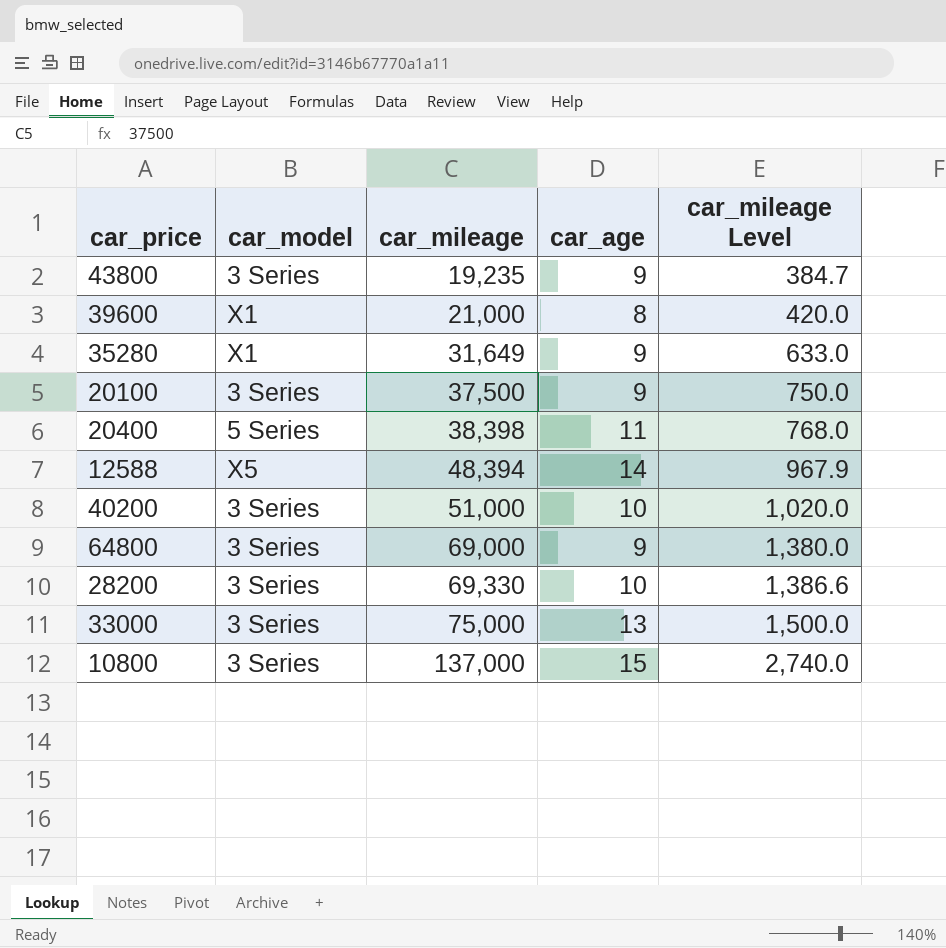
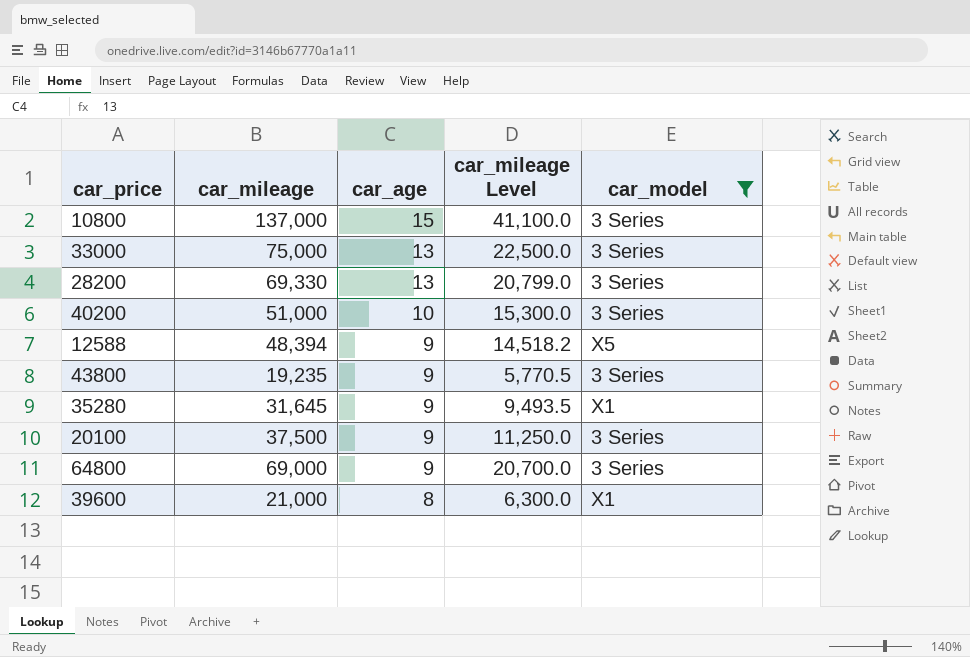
filter: none -> car_model != 5 Series
row order: car_mileage ascending -> car_age descending
column car_mileage Level | formula: [car_mileage] * 0.02 -> [car_mileage] * 0.3
column car_model | position: 2 -> 5
28200 | car_age: 10 -> 13
12588 | car_age: 14 -> 9
35280 | car_mileage: 31,649 -> 31,645

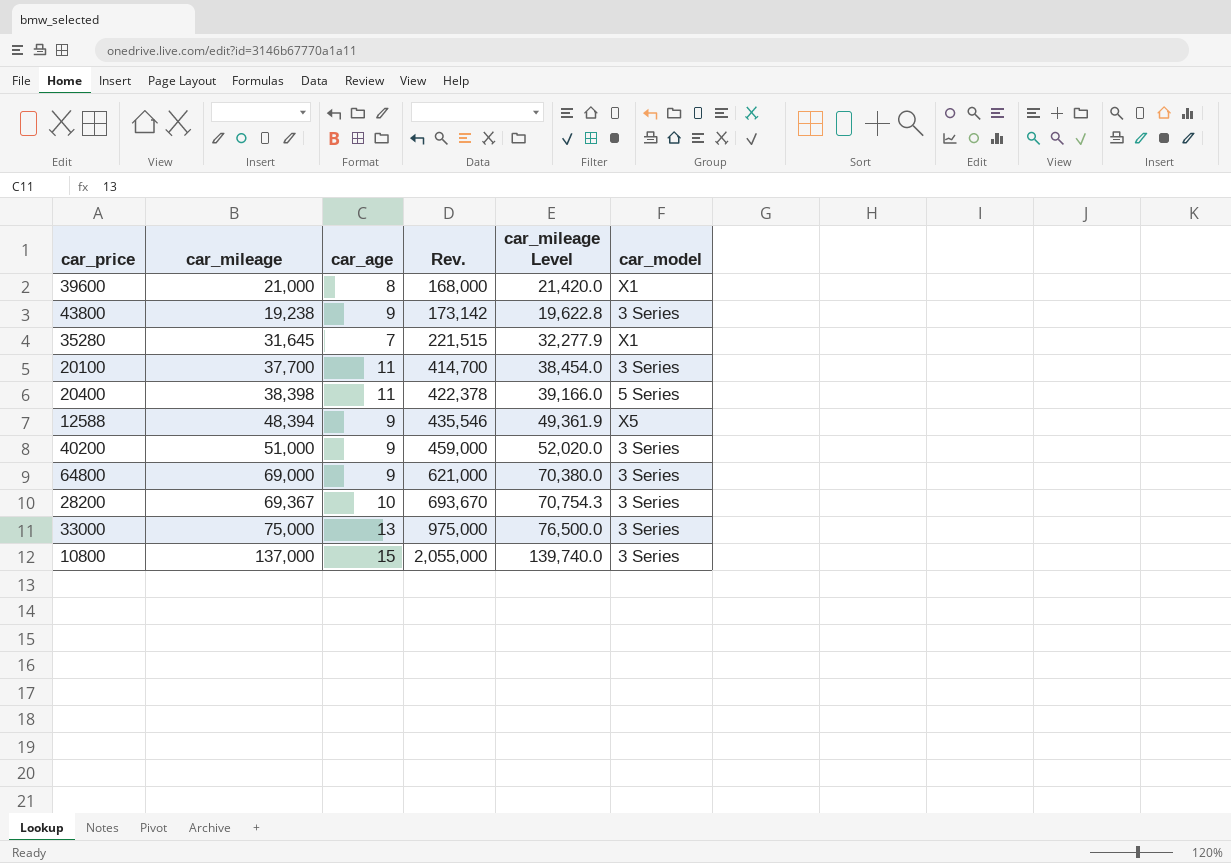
filter: car_model != 5 Series -> none
row order: car_age descending -> Rev. ascending
column Rev. | formula: none -> [car_mileage] * [car_age]
column car_mileage Level | formula: [car_mileage] * 0.3 -> [car_mileage] * 1.02
43800 | car_mileage: 19,235 -> 19,238
35280 | car_age: 9 -> 7
20100 | car_mileage: 37,500 -> 37,700
20100 | car_age: 9 -> 11
40200 | car_age: 10 -> 9
28200 | car_mileage: 69,330 -> 69,367
28200 | car_age: 13 -> 10

